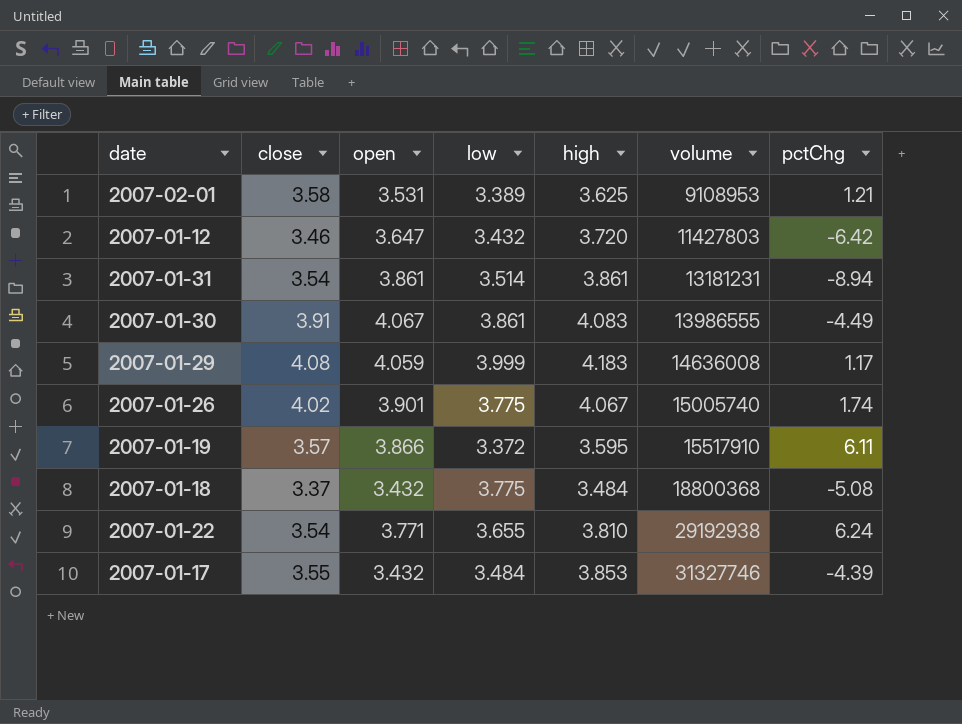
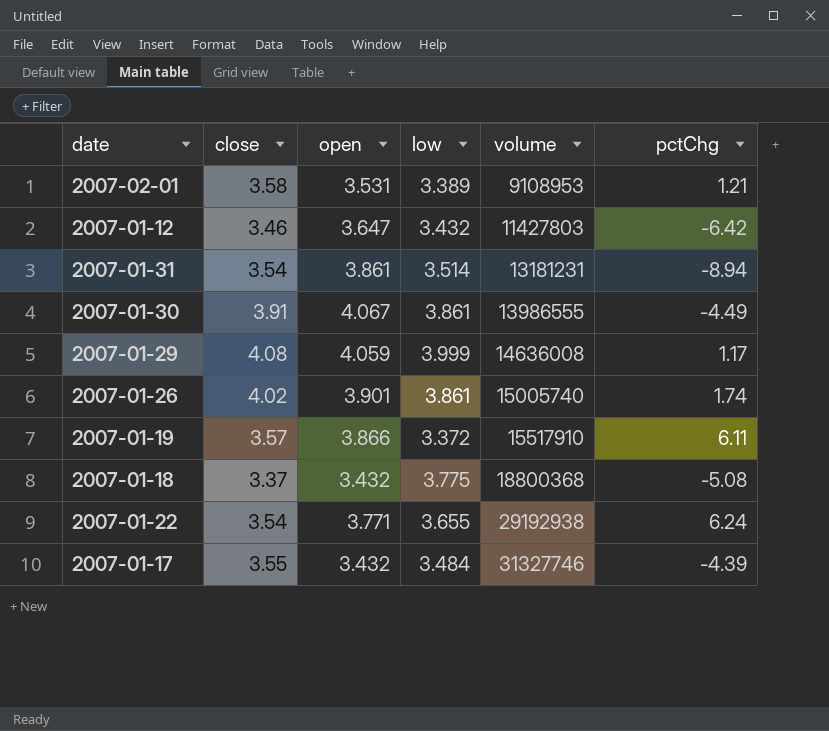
column high | position: 5 -> none
2007-01-26 | low: 3.775 -> 3.861

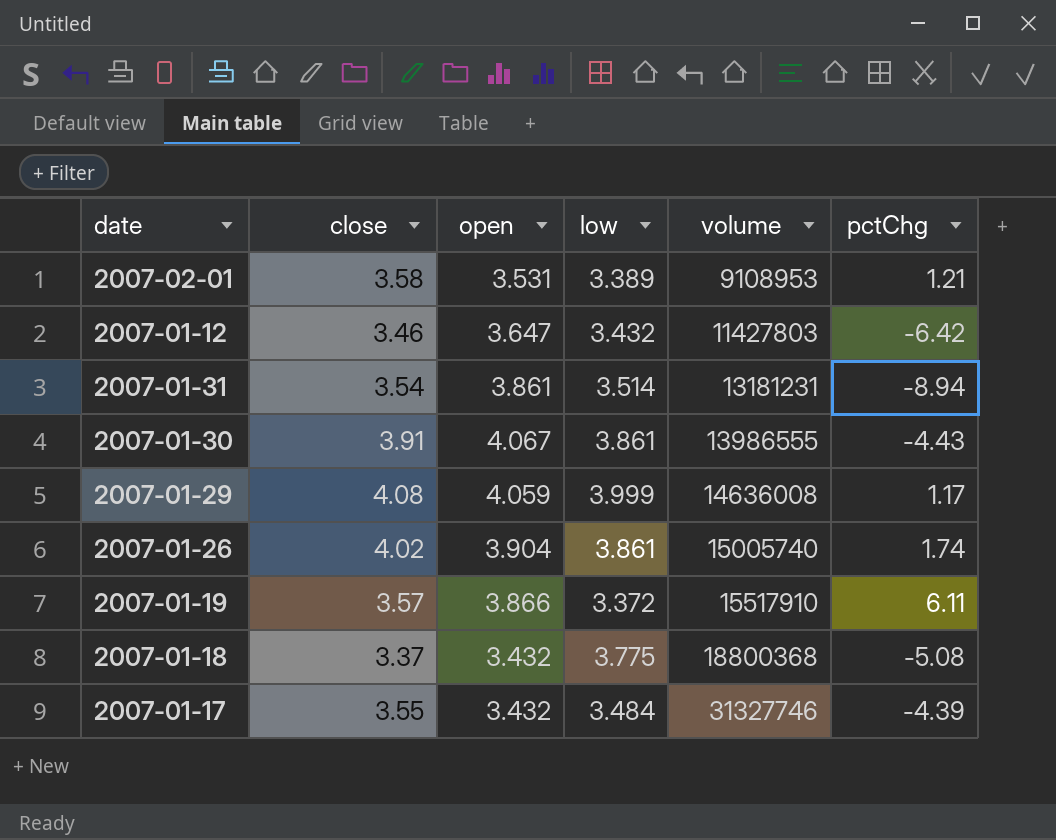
row 2007-01-22: 3.54 | 3.771 | 3.655 | 29192938 | 6.24 -> none
2007-01-30 | pctChg: -4.49 -> -4.43
2007-01-26 | open: 3.901 -> 3.904

